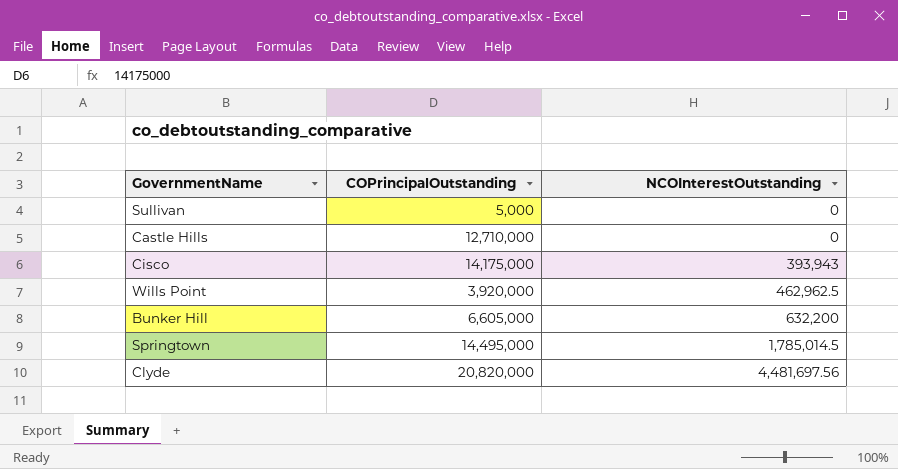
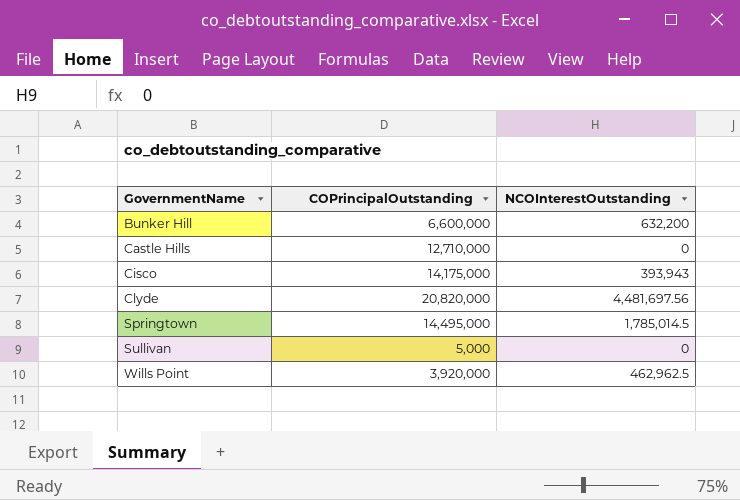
row order: NCOInterestOutstanding ascending -> GovernmentName ascending
Bunker Hill | COPrincipalOutstanding: 6,605,000 -> 6,600,000

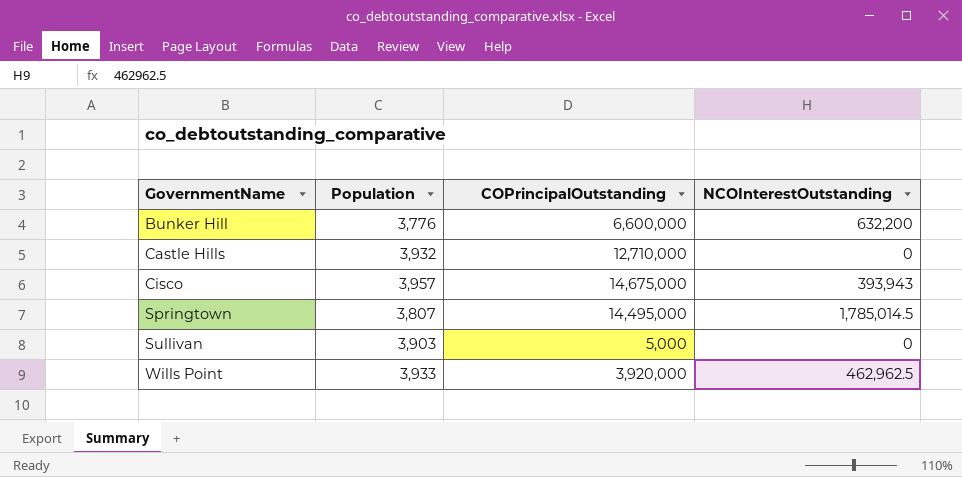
column Population | position: none -> 2
row Clyde: 20,820,000 | 4,481,697.56 -> none
Cisco | COPrincipalOutstanding: 14,175,000 -> 14,675,000

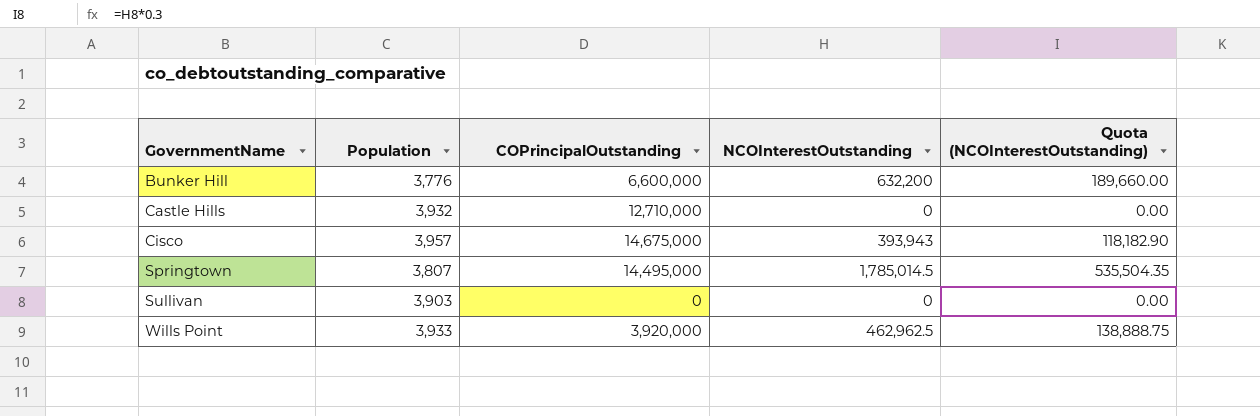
column Quota (NCOInterestOutstanding) | formula: none -> [NCOInterestOutstanding] * 0.3
Sullivan | COPrincipalOutstanding: 5,000 -> 0

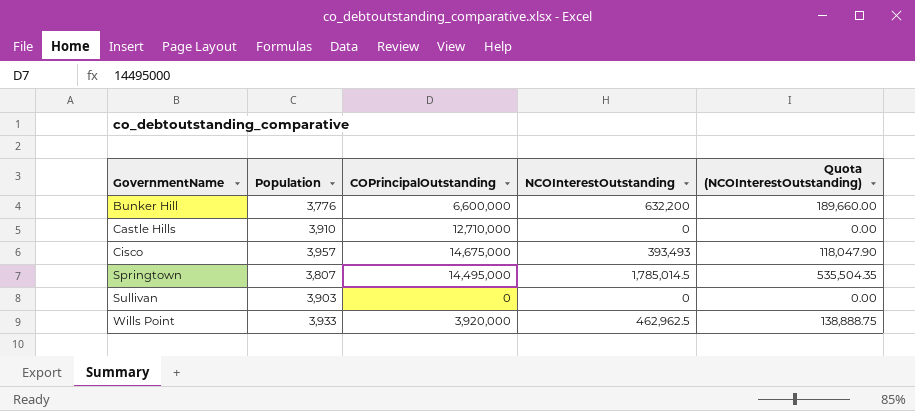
Castle Hills | Population: 3,932 -> 3,910
Cisco | NCOInterestOutstanding: 393,943 -> 393,493
Cisco | Quota (NCOInterestOutstanding): 118,182.90 -> 118,047.90

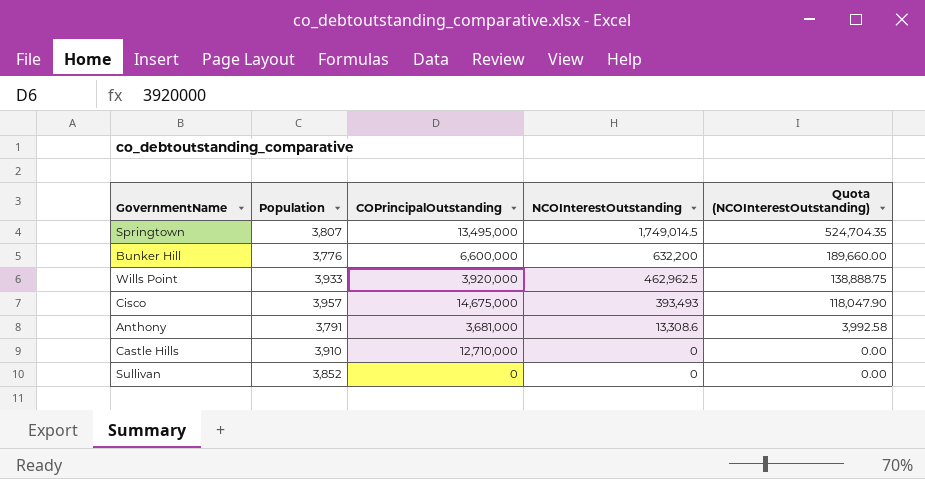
row order: GovernmentName ascending -> NCOInterestOutstanding descending
Springtown | COPrincipalOutstanding: 14,495,000 -> 13,495,000
Springtown | NCOInterestOutstanding: 1,785,014.5 -> 1,749,014.5
Springtown | Quota (NCOInterestOutstanding): 535,504.35 -> 524,704.35
row Anthony: none -> 3,791 | 3,681,000 | 13,308.6 | 3,992.58
Sullivan | Population: 3,903 -> 3,852

